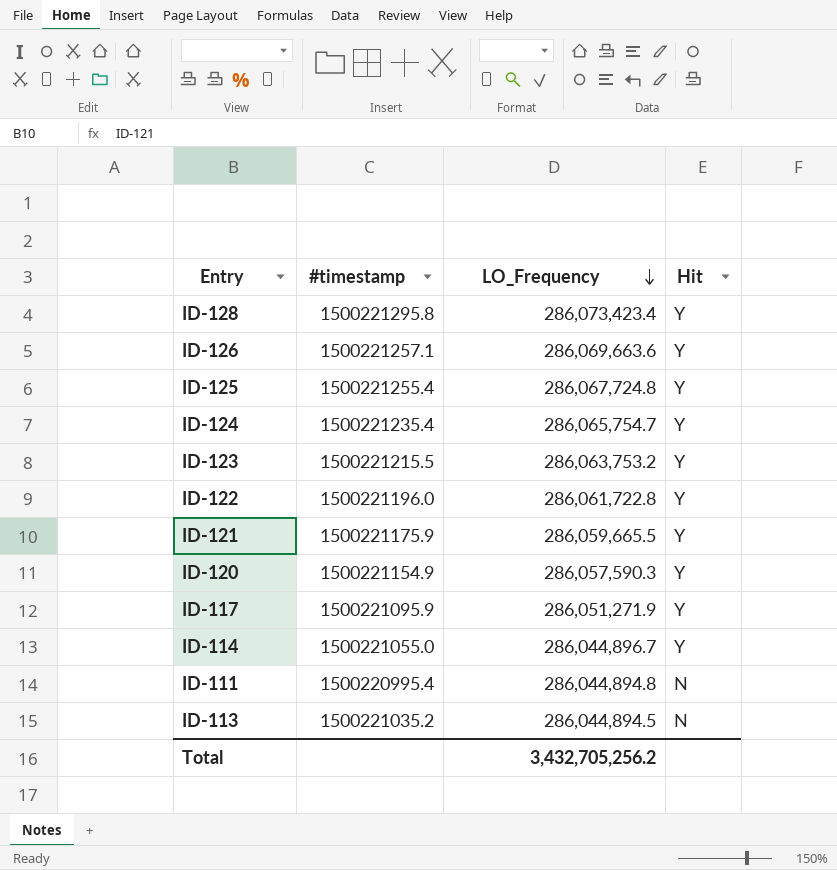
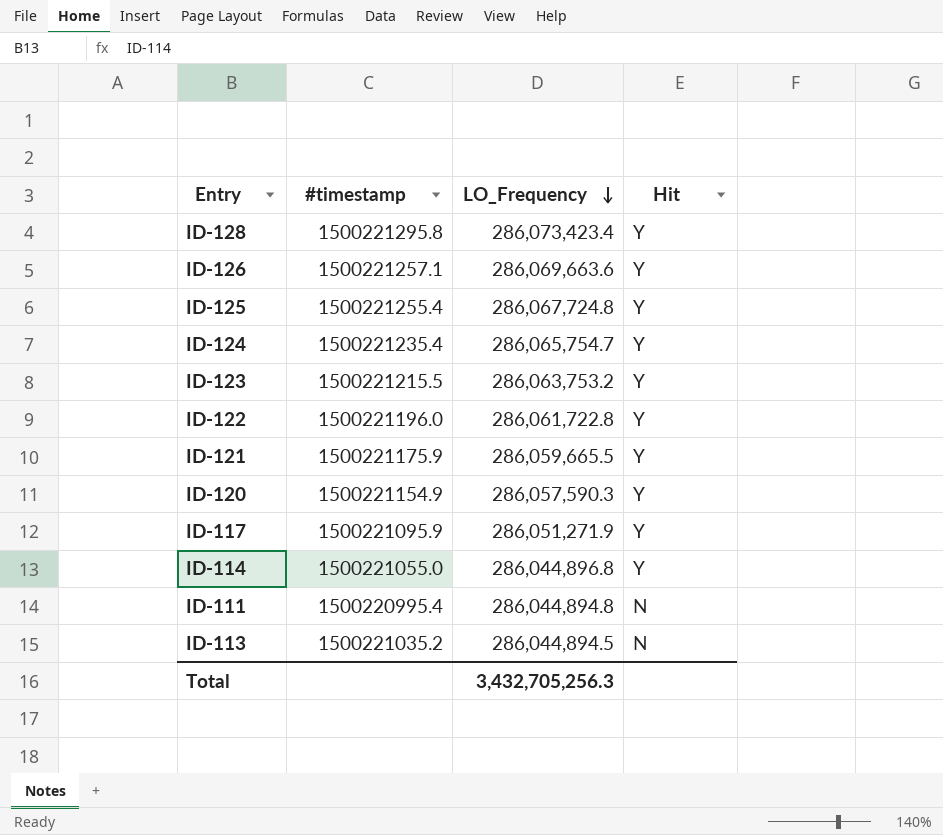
ID-114 | LO_Frequency: 286,044,896.7 -> 286,044,896.8
Total | LO_Frequency: 3,432,705,256.2 -> 3,432,705,256.3

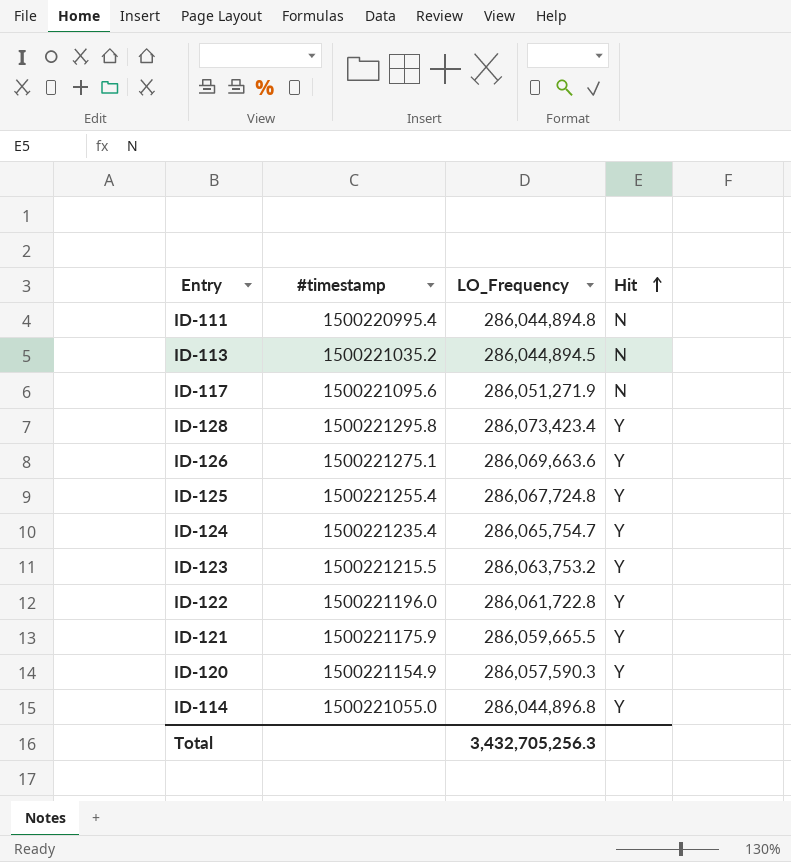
row order: LO_Frequency descending -> Hit ascending
ID-117 | #timestamp: 1500221095.9 -> 1500221095.6
ID-117 | Hit: Y -> N
ID-126 | #timestamp: 1500221257.1 -> 1500221275.1

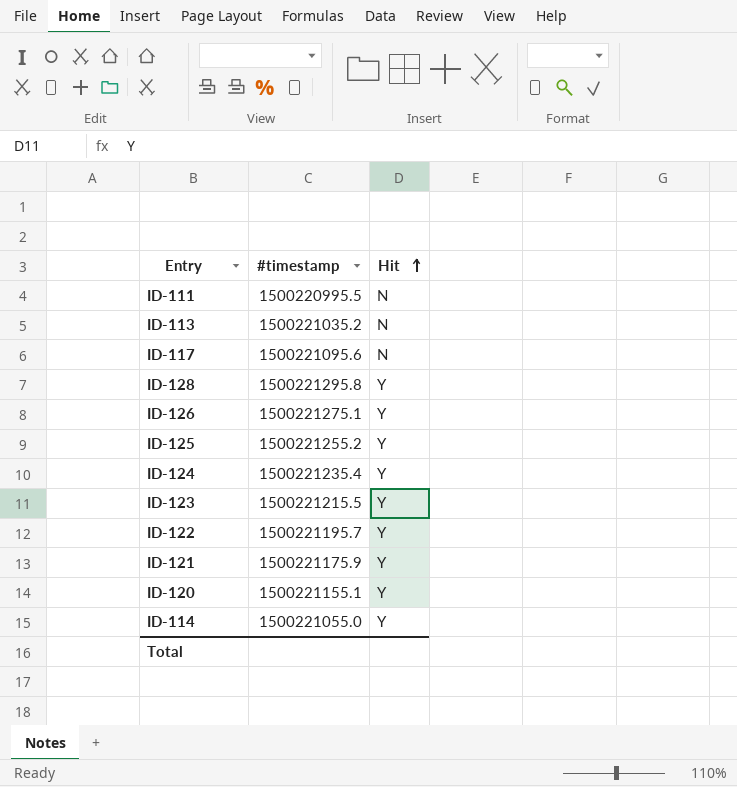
column LO_Frequency | position: 3 -> none
ID-111 | #timestamp: 1500220995.4 -> 1500220995.5
ID-125 | #timestamp: 1500221255.4 -> 1500221255.2
ID-122 | #timestamp: 1500221196.0 -> 1500221195.7
ID-120 | #timestamp: 1500221154.9 -> 1500221155.1

